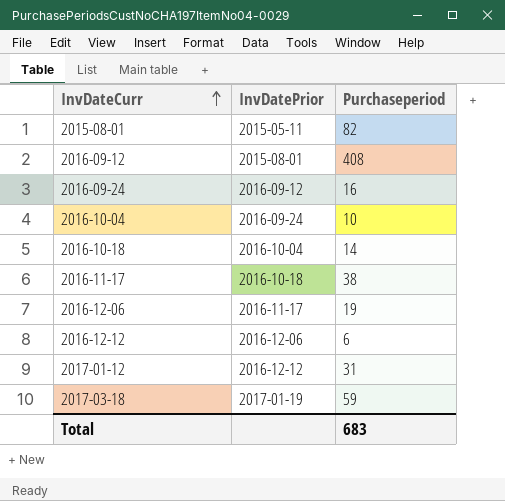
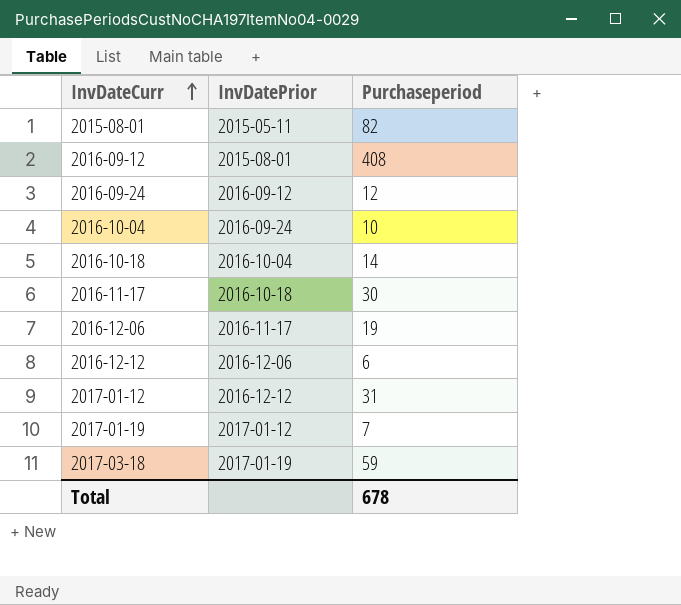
2016-09-24 | Purchaseperiod: 16 -> 12
2016-11-17 | Purchaseperiod: 38 -> 30
row 2017-01-19: none -> 2017-01-12 | 7
Total | Purchaseperiod: 683 -> 678

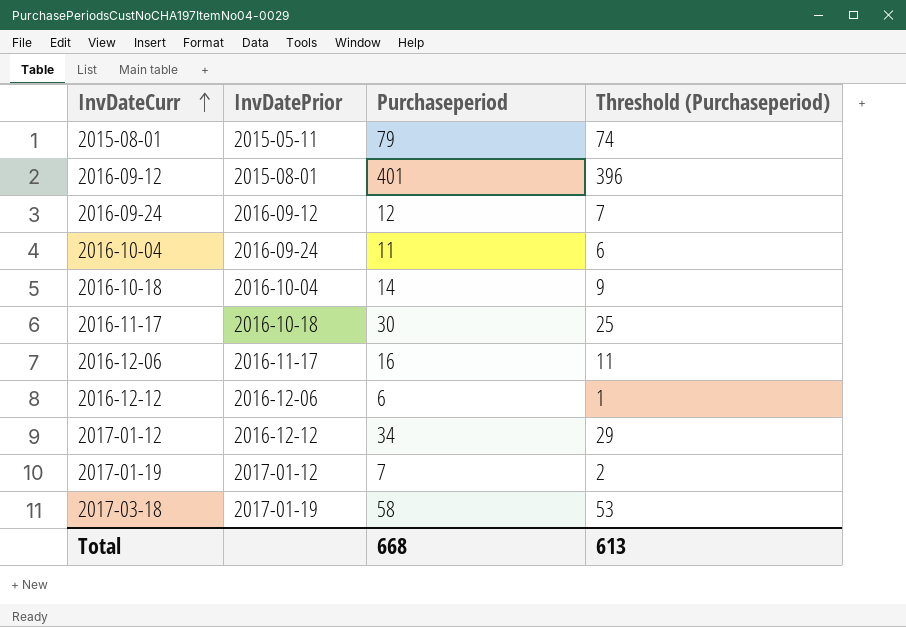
column Threshold (Purchaseperiod) | formula: none -> [Purchaseperiod] - 5
2015-08-01 | Purchaseperiod: 82 -> 79
2016-09-12 | Purchaseperiod: 408 -> 401
2016-10-04 | Purchaseperiod: 10 -> 11
2016-12-06 | Purchaseperiod: 19 -> 16
2017-01-12 | Purchaseperiod: 31 -> 34
2017-03-18 | Purchaseperiod: 59 -> 58
Total | Purchaseperiod: 678 -> 668

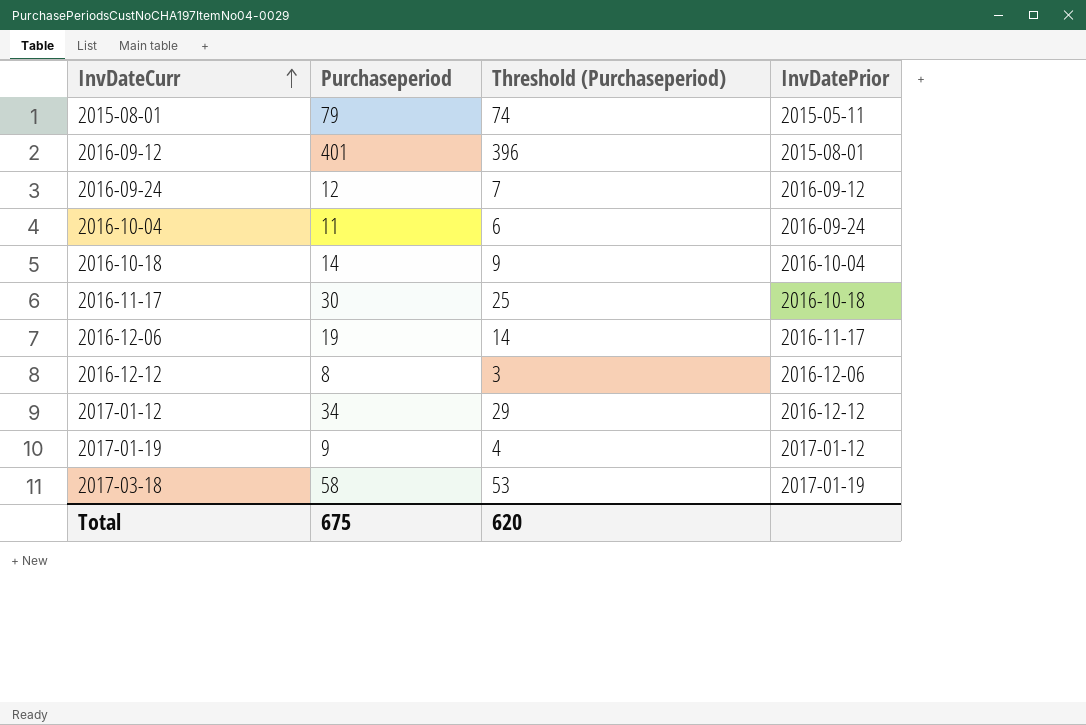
column InvDatePrior | position: 2 -> 4
2016-12-06 | Purchaseperiod: 16 -> 19
2016-12-06 | Threshold (Purchaseperiod): 11 -> 14
2016-12-12 | Purchaseperiod: 6 -> 8
2016-12-12 | Threshold (Purchaseperiod): 1 -> 3
2017-01-19 | Purchaseperiod: 7 -> 9
2017-01-19 | Threshold (Purchaseperiod): 2 -> 4
Total | Purchaseperiod: 668 -> 675
Total | Threshold (Purchaseperiod): 613 -> 620

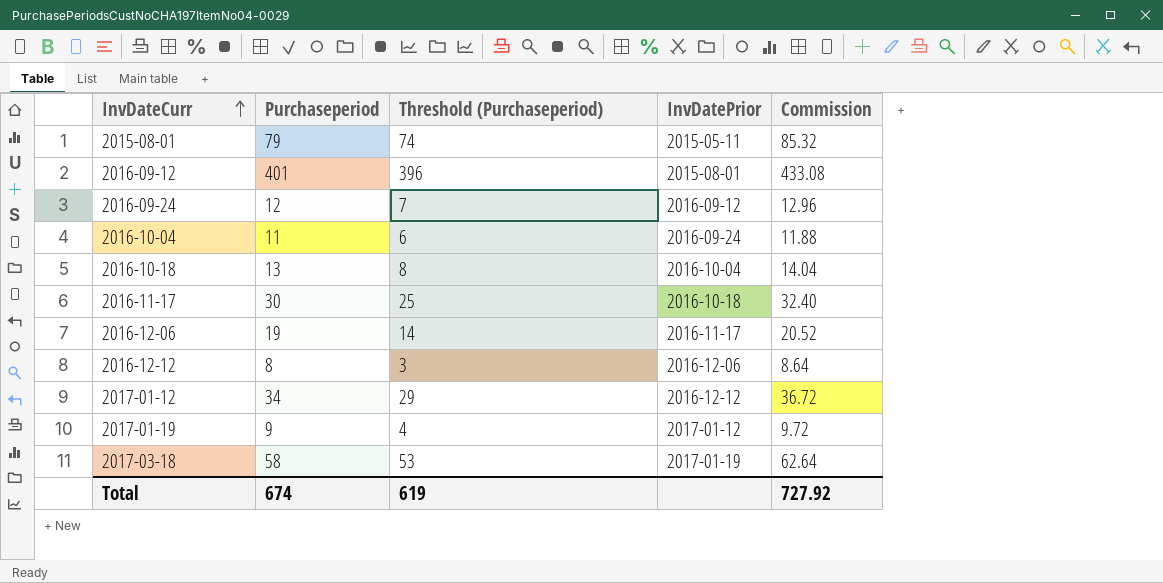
column Commission | formula: none -> [Purchaseperiod] * 1.08
2016-10-18 | Purchaseperiod: 14 -> 13
2016-10-18 | Threshold (Purchaseperiod): 9 -> 8
Total | Purchaseperiod: 675 -> 674
Total | Threshold (Purchaseperiod): 620 -> 619

